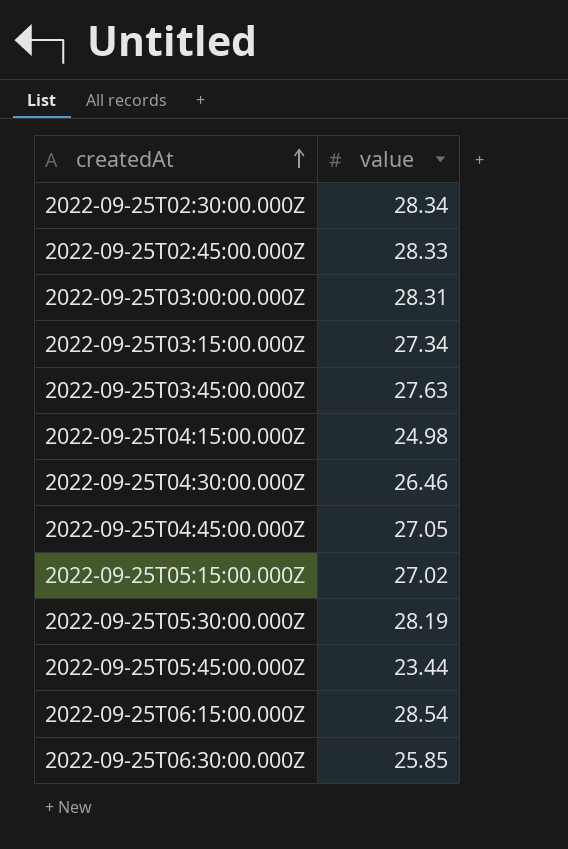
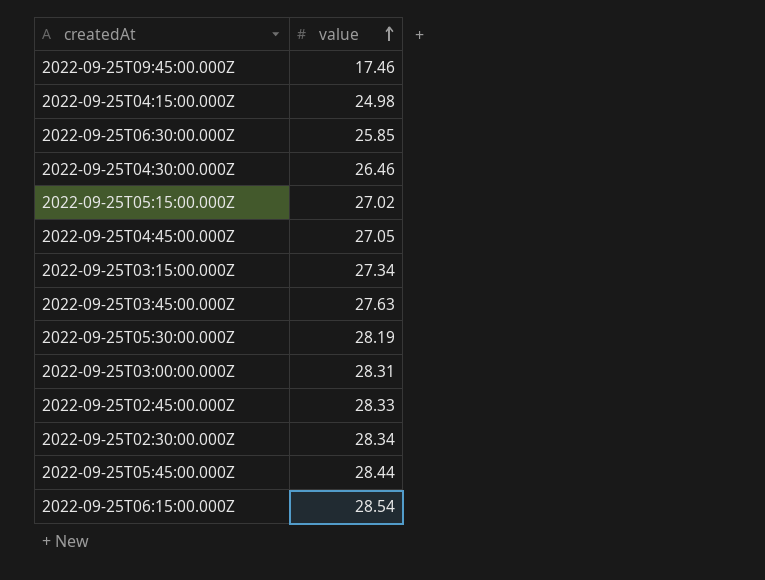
row order: createdAt ascending -> value ascending
row 2022-09-25T09:45:00.000Z: none -> 17.46
2022-09-25T05:45:00.000Z | value: 23.44 -> 28.44

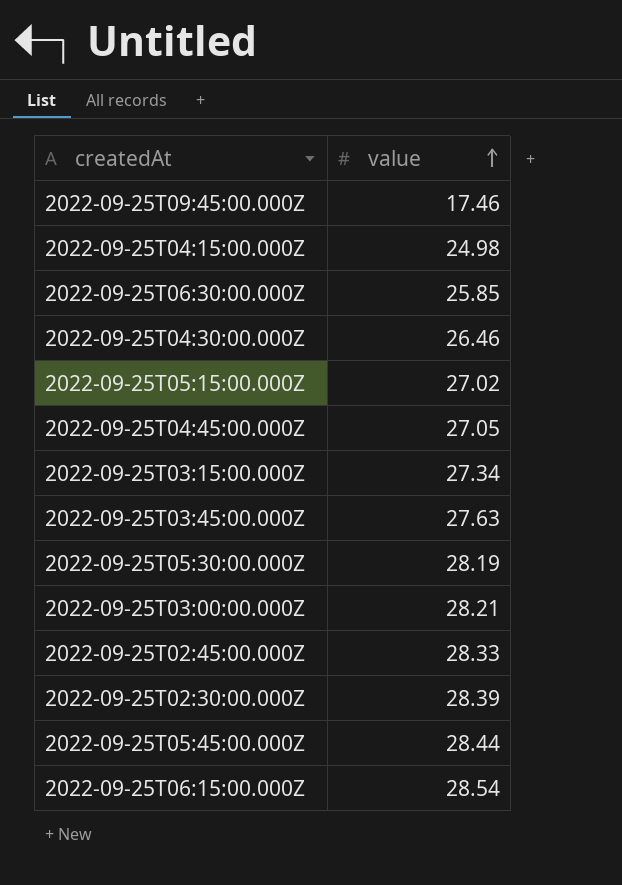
2022-09-25T03:00:00.000Z | value: 28.31 -> 28.21
2022-09-25T02:30:00.000Z | value: 28.34 -> 28.39

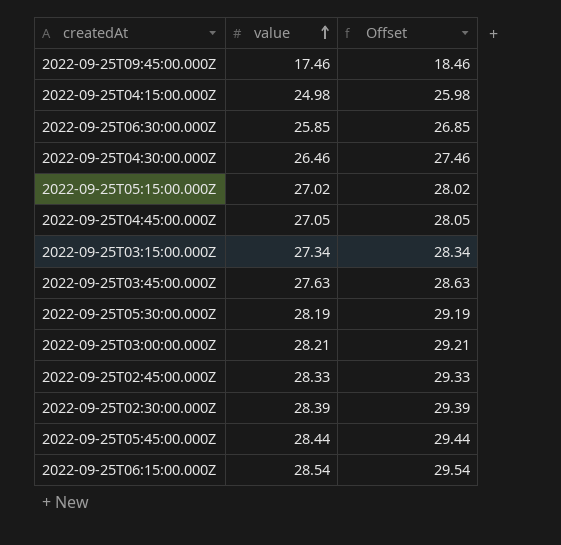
column Offset | formula: none -> [value] + 1

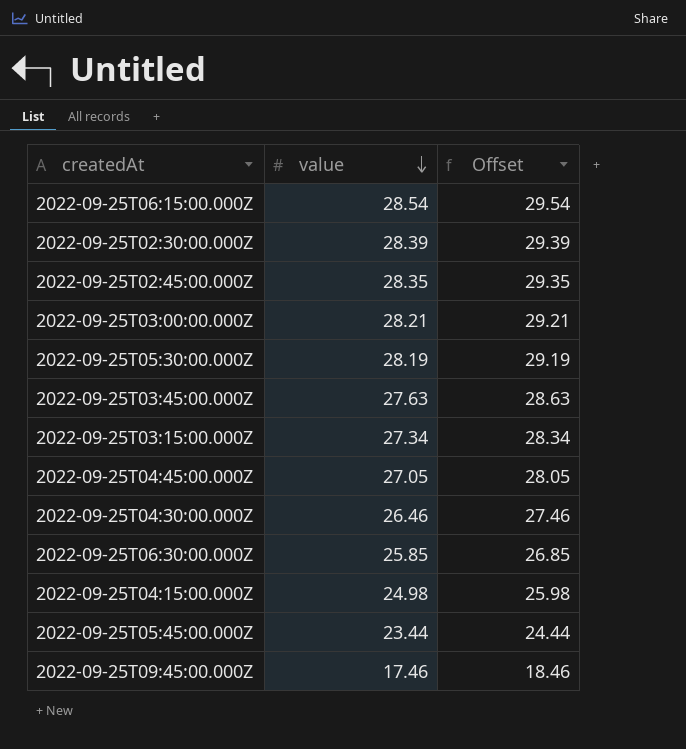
row order: value ascending -> value descending
row 2022-09-25T05:15:00.000Z: 27.02 | 28.02 -> none
2022-09-25T02:45:00.000Z | value: 28.33 -> 28.35
2022-09-25T02:45:00.000Z | Offset: 29.33 -> 29.35
2022-09-25T05:45:00.000Z | value: 28.44 -> 23.44
2022-09-25T05:45:00.000Z | Offset: 29.44 -> 24.44

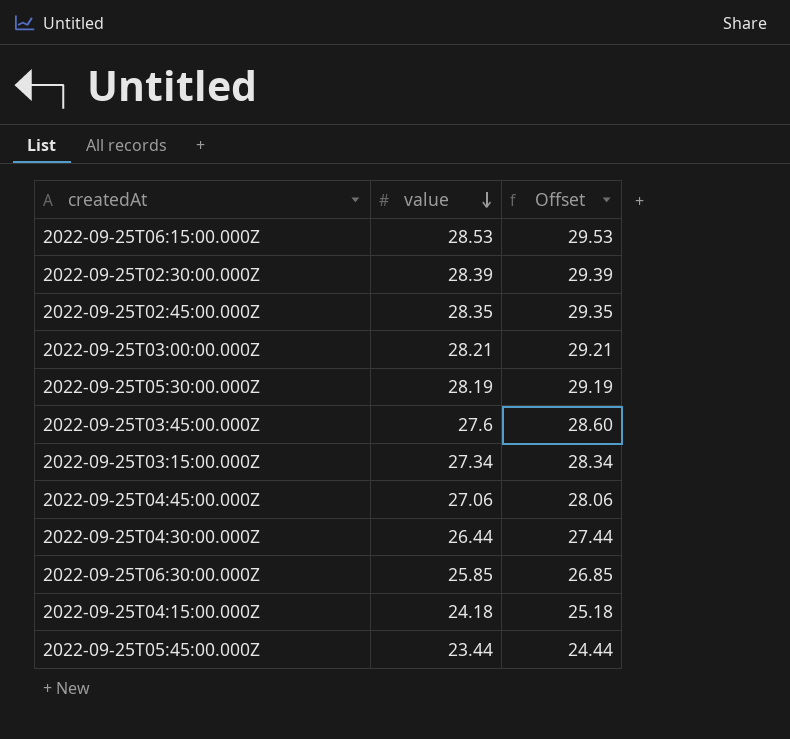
row 2022-09-25T09:45:00.000Z: 17.46 | 18.46 -> none
2022-09-25T06:15:00.000Z | value: 28.54 -> 28.53
2022-09-25T06:15:00.000Z | Offset: 29.54 -> 29.53
2022-09-25T03:45:00.000Z | value: 27.63 -> 27.6
2022-09-25T03:45:00.000Z | Offset: 28.63 -> 28.60
2022-09-25T04:45:00.000Z | value: 27.05 -> 27.06
2022-09-25T04:45:00.000Z | Offset: 28.05 -> 28.06
2022-09-25T04:30:00.000Z | value: 26.46 -> 26.44
2022-09-25T04:30:00.000Z | Offset: 27.46 -> 27.44
2022-09-25T04:15:00.000Z | value: 24.98 -> 24.18
2022-09-25T04:15:00.000Z | Offset: 25.98 -> 25.18

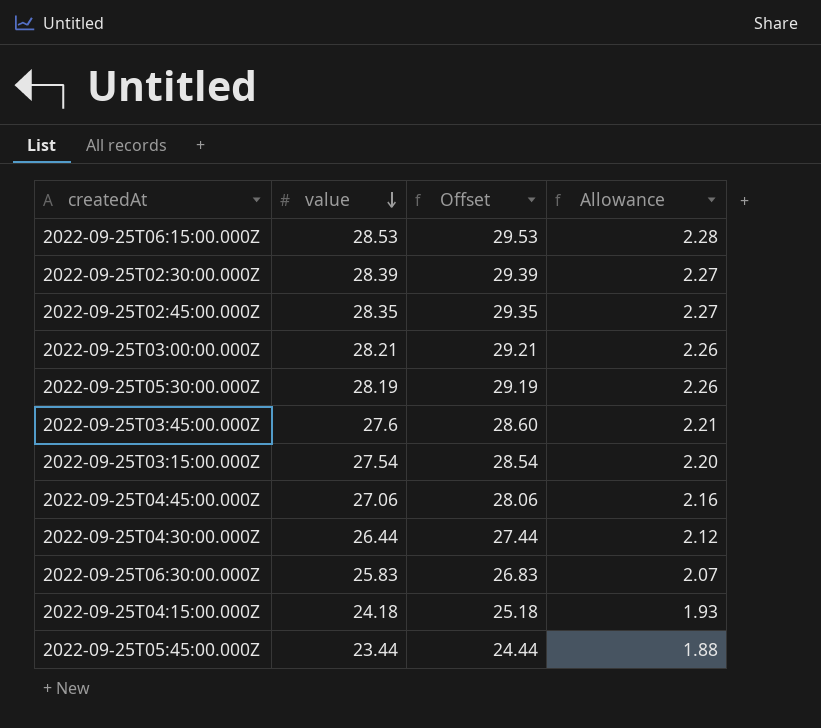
column Allowance | formula: none -> [value] * 0.08
2022-09-25T03:15:00.000Z | value: 27.34 -> 27.54
2022-09-25T03:15:00.000Z | Offset: 28.34 -> 28.54
2022-09-25T06:30:00.000Z | value: 25.85 -> 25.83
2022-09-25T06:30:00.000Z | Offset: 26.85 -> 26.83

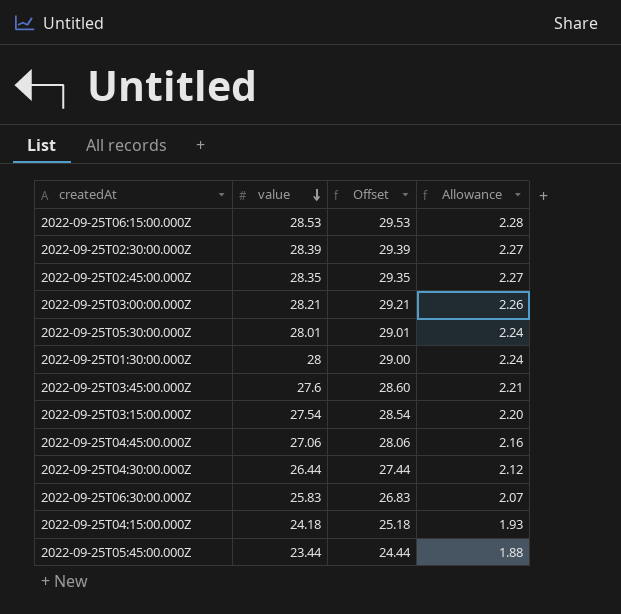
2022-09-25T05:30:00.000Z | value: 28.19 -> 28.01
2022-09-25T05:30:00.000Z | Offset: 29.19 -> 29.01
2022-09-25T05:30:00.000Z | Allowance: 2.26 -> 2.24
row 2022-09-25T01:30:00.000Z: none -> 28 | 29.00 | 2.24

